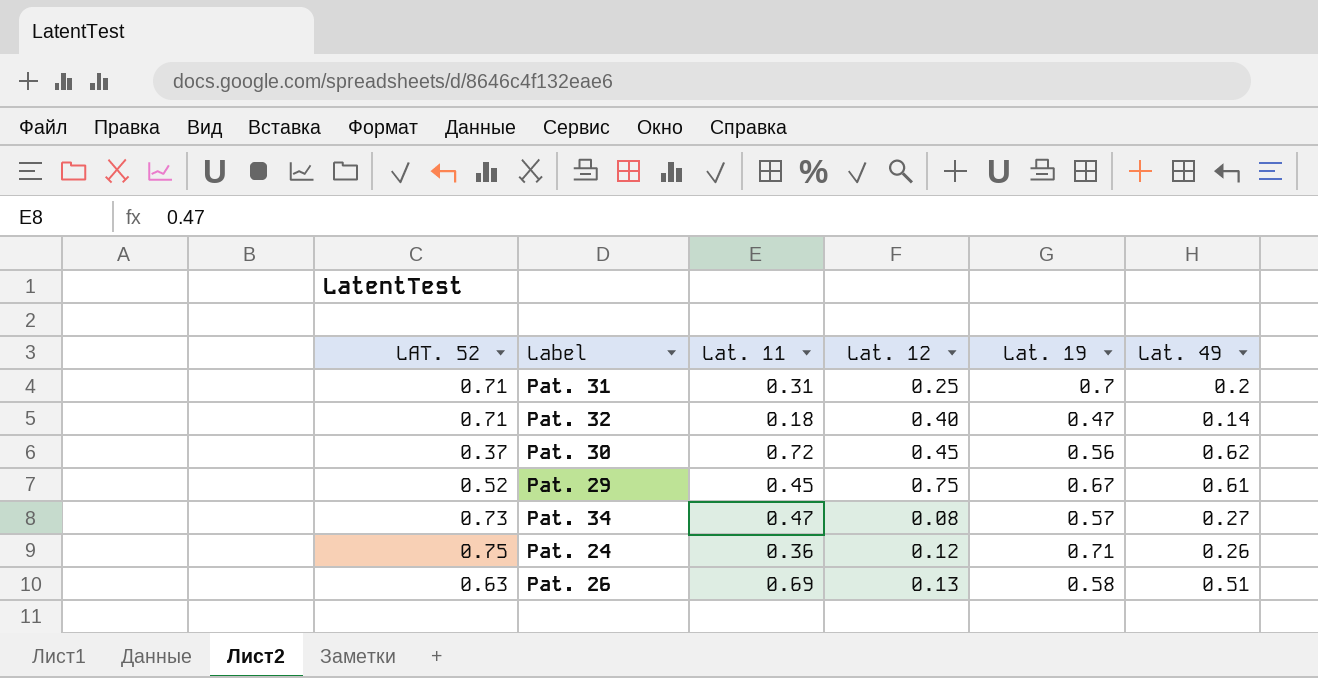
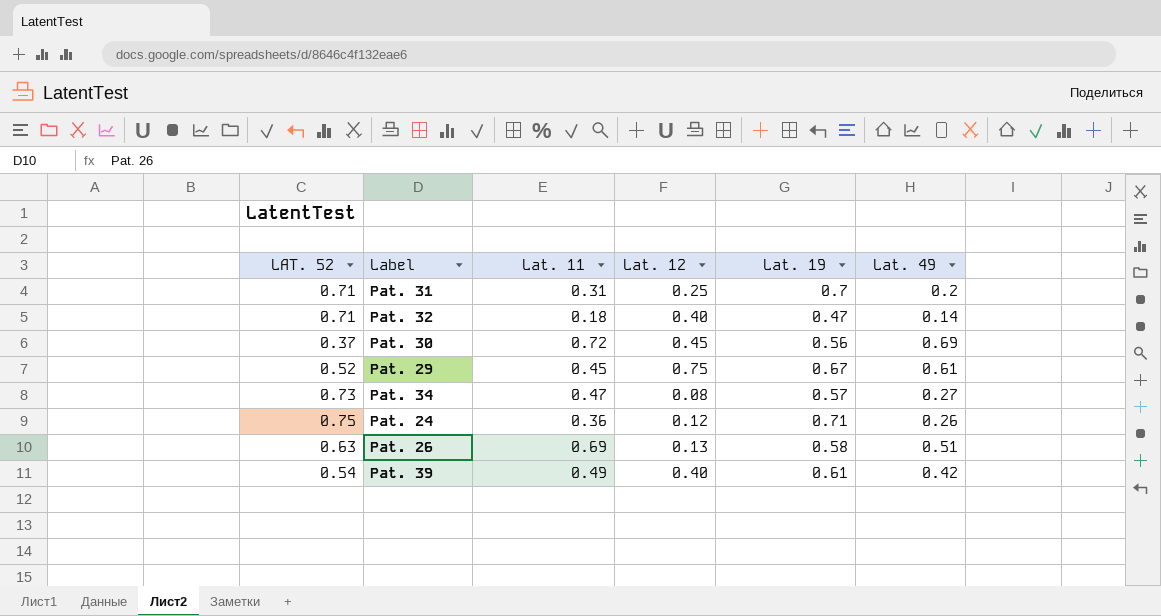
Pat. 30 | Lat. 49: 0.62 -> 0.69
row Pat. 39: none -> 0.54 | 0.49 | 0.40 | 0.61 | 0.42

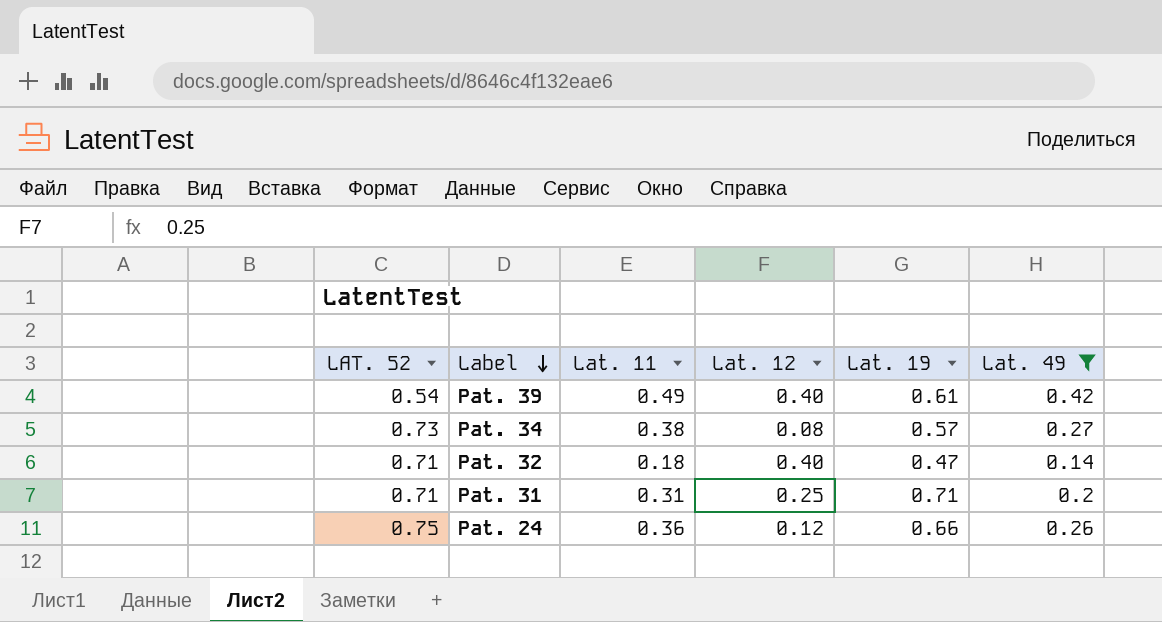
filter: none -> Lat. 49 <= 0.42
row order: none -> Label descending
Pat. 34 | Lat. 11: 0.47 -> 0.38
Pat. 31 | Lat. 19: 0.7 -> 0.71
Pat. 24 | Lat. 19: 0.71 -> 0.66

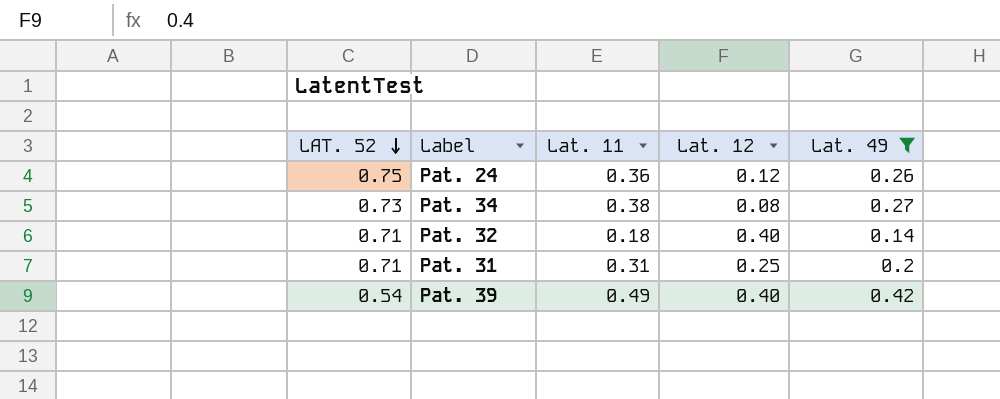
row order: Label descending -> LAT. 52 descending
column Lat. 19 | position: 5 -> none

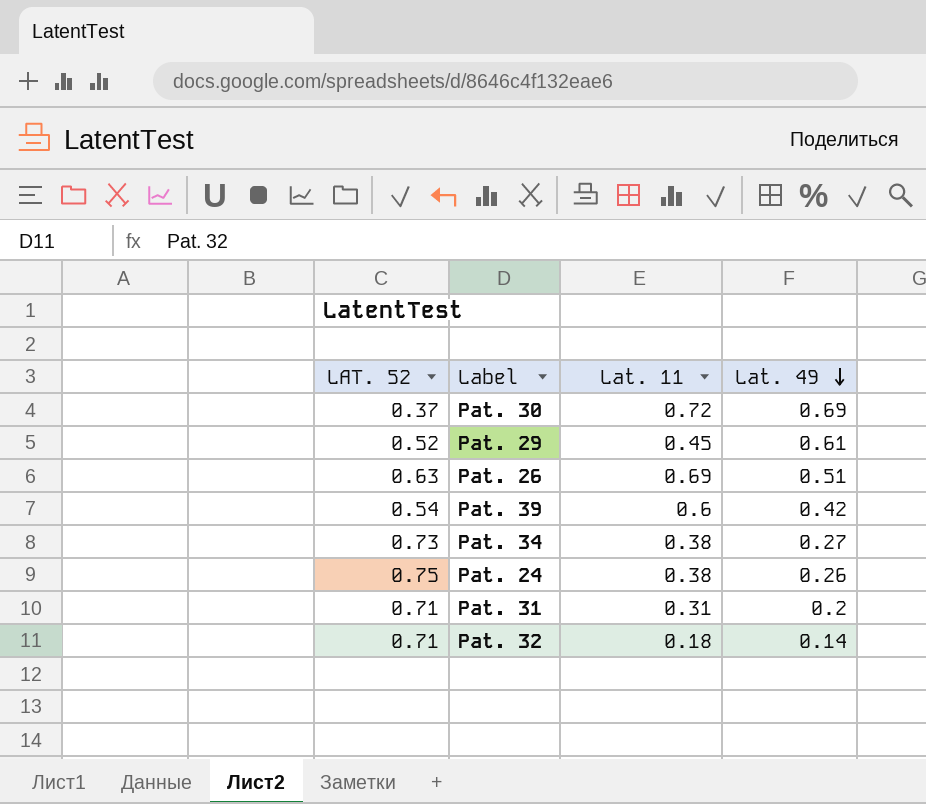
filter: Lat. 49 <= 0.42 -> none
row order: LAT. 52 descending -> Lat. 49 descending
column Lat. 12 | position: 4 -> none
Pat. 39 | Lat. 11: 0.49 -> 0.6
Pat. 24 | Lat. 11: 0.36 -> 0.38

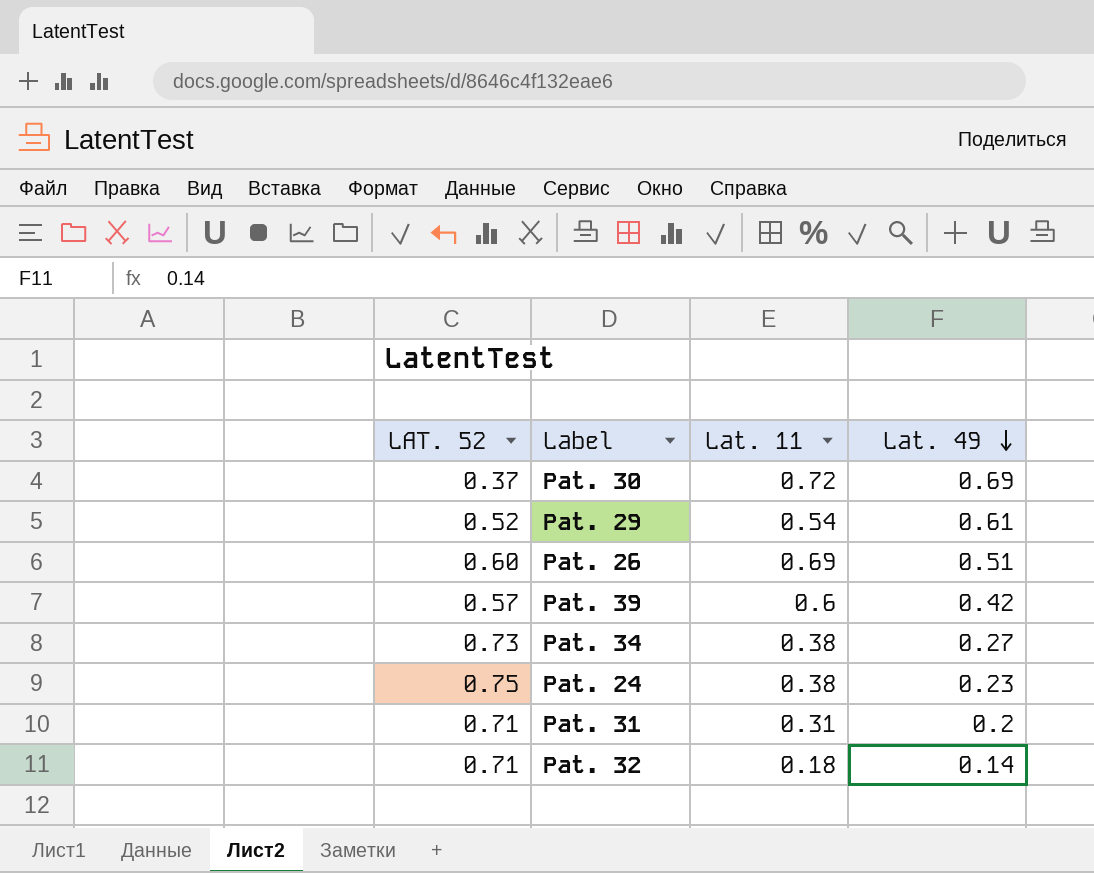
Pat. 29 | Lat. 11: 0.45 -> 0.54
Pat. 26 | LAT. 52: 0.63 -> 0.60
Pat. 39 | LAT. 52: 0.54 -> 0.57
Pat. 24 | Lat. 49: 0.26 -> 0.23

